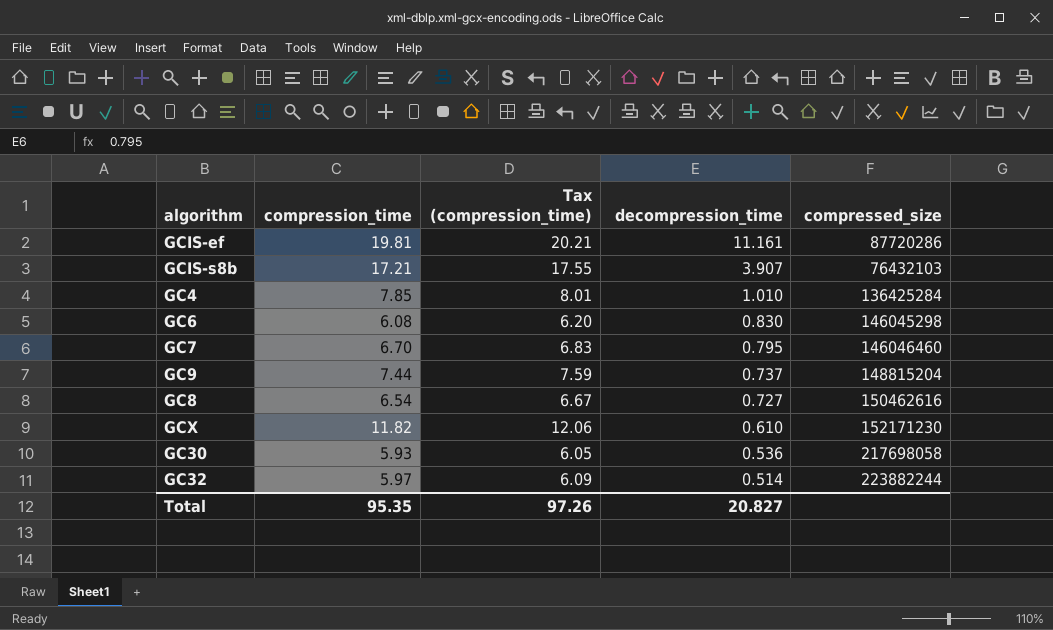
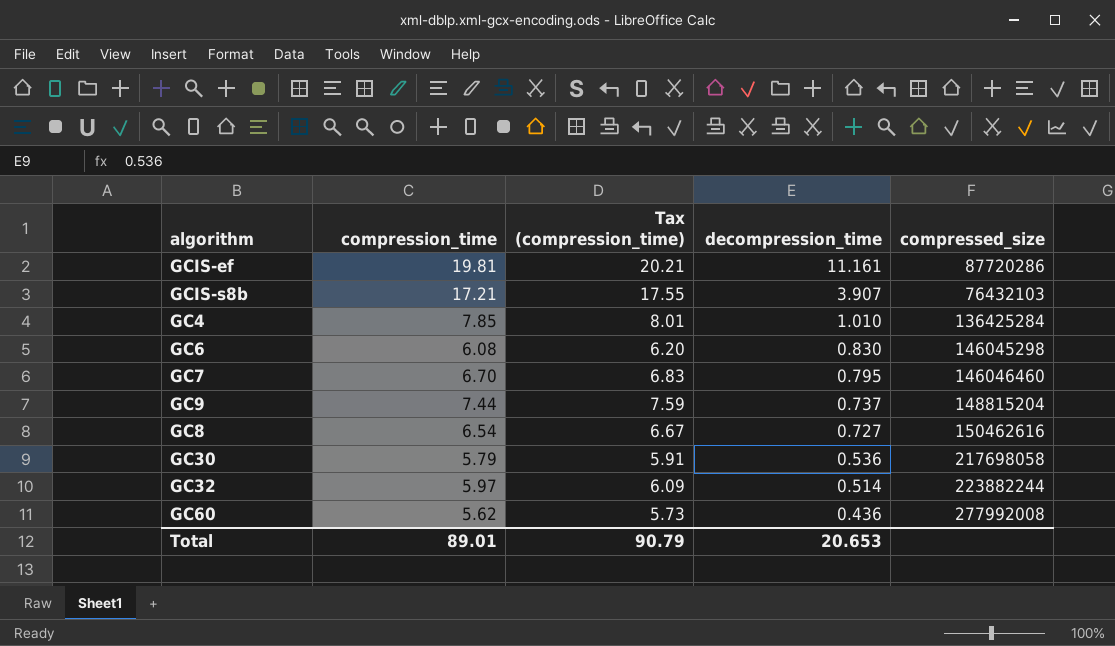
row GCX: 11.82 | 12.06 | 0.610 | 152171230 -> none
GC30 | compression_time: 5.93 -> 5.79
GC30 | Tax (compression_time): 6.05 -> 5.91
row GC60: none -> 5.62 | 5.73 | 0.436 | 277992008
Total | compression_time: 95.35 -> 89.01
Total | Tax (compression_time): 97.26 -> 90.79
Total | decompression_time: 20.827 -> 20.653

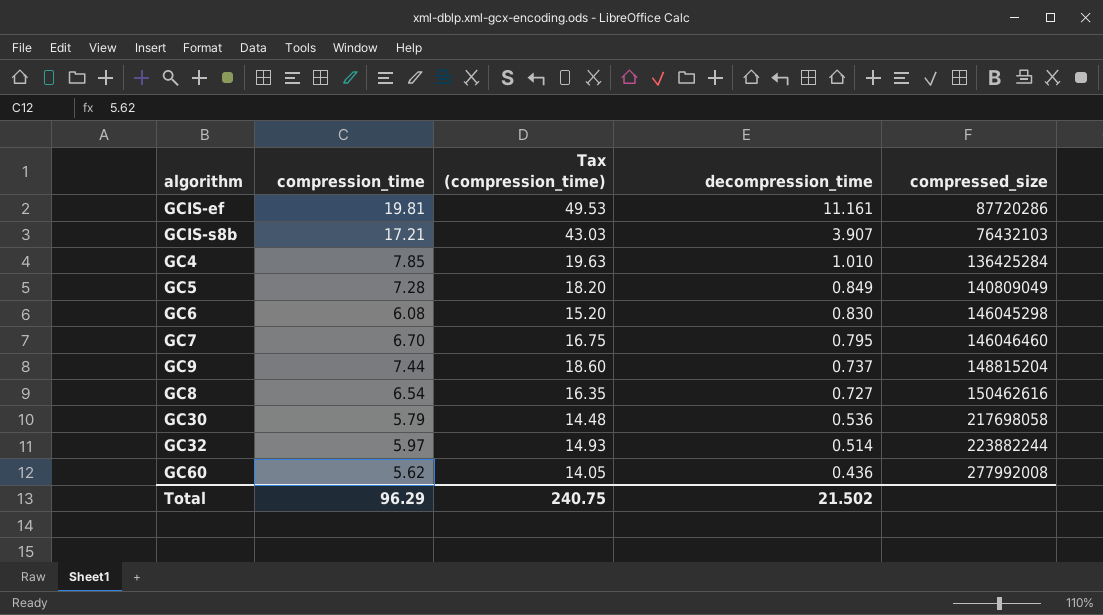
column Tax (compression_time) | formula: [compression_time] * 1.02 -> [compression_time] * 2.5
row GC5: none -> 7.28 | 18.20 | 0.849 | 140809049
Total | compression_time: 89.01 -> 96.29
Total | Tax (compression_time): 90.79 -> 240.75
Total | decompression_time: 20.653 -> 21.502

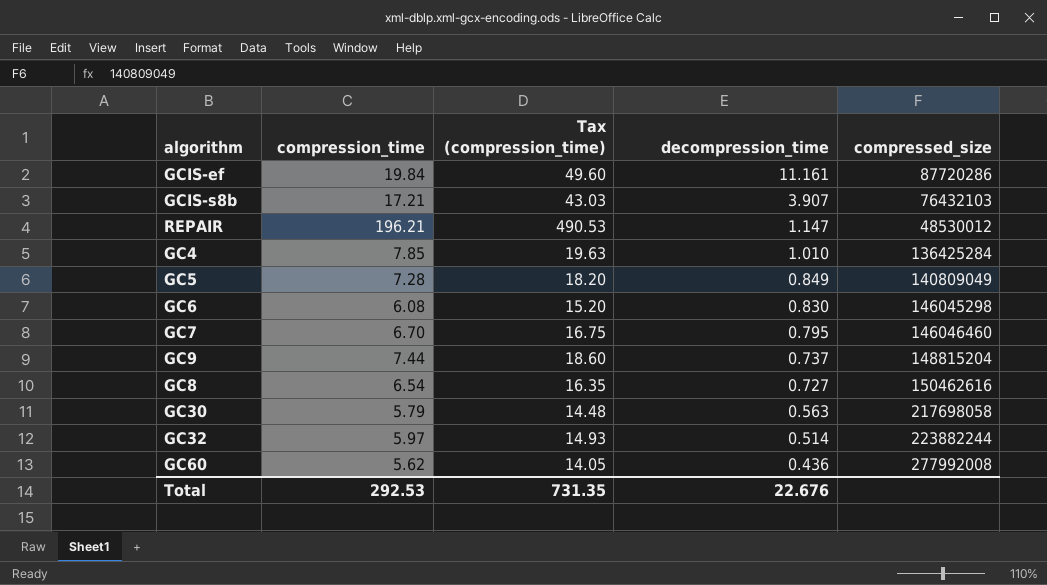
GCIS-ef | compression_time: 19.81 -> 19.84
GCIS-ef | Tax (compression_time): 49.53 -> 49.60
row REPAIR: none -> 196.21 | 490.53 | 1.147 | 48530012
GC30 | decompression_time: 0.536 -> 0.563
Total | compression_time: 96.29 -> 292.53
Total | Tax (compression_time): 240.75 -> 731.35
Total | decompression_time: 21.502 -> 22.676

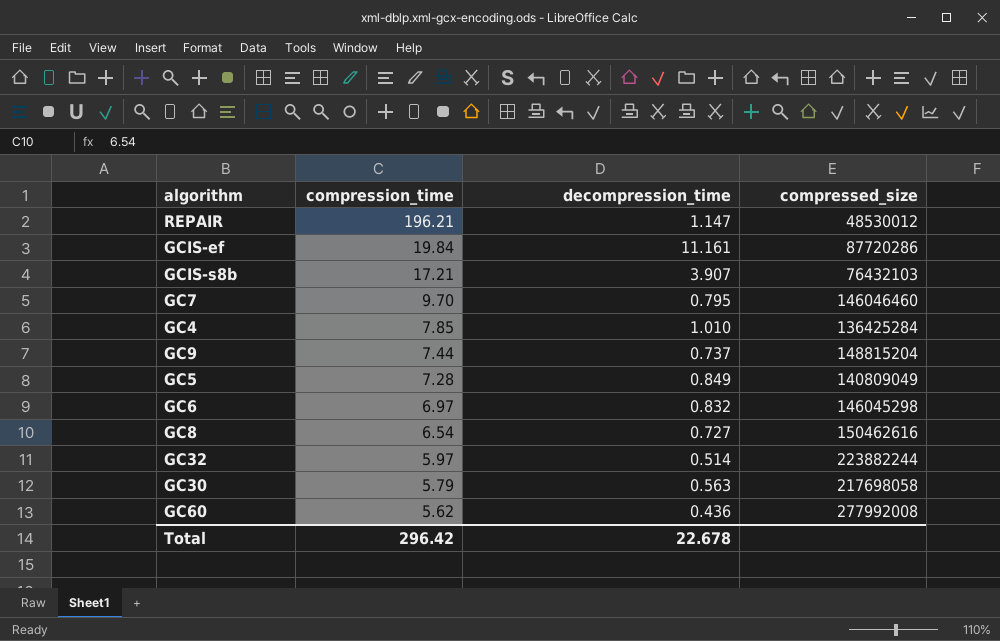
row order: decompression_time descending -> compression_time descending
column Tax (compression_time) | formula: [compression_time] * 2.5 -> none
GC7 | compression_time: 6.70 -> 9.70
GC6 | compression_time: 6.08 -> 6.97
GC6 | decompression_time: 0.830 -> 0.832
Total | compression_time: 292.53 -> 296.42
Total | decompression_time: 22.676 -> 22.678

